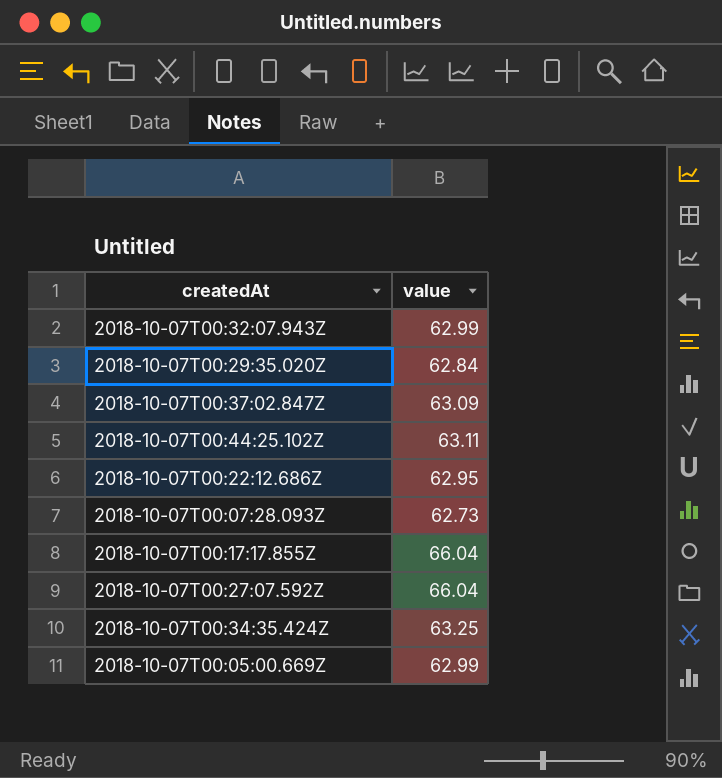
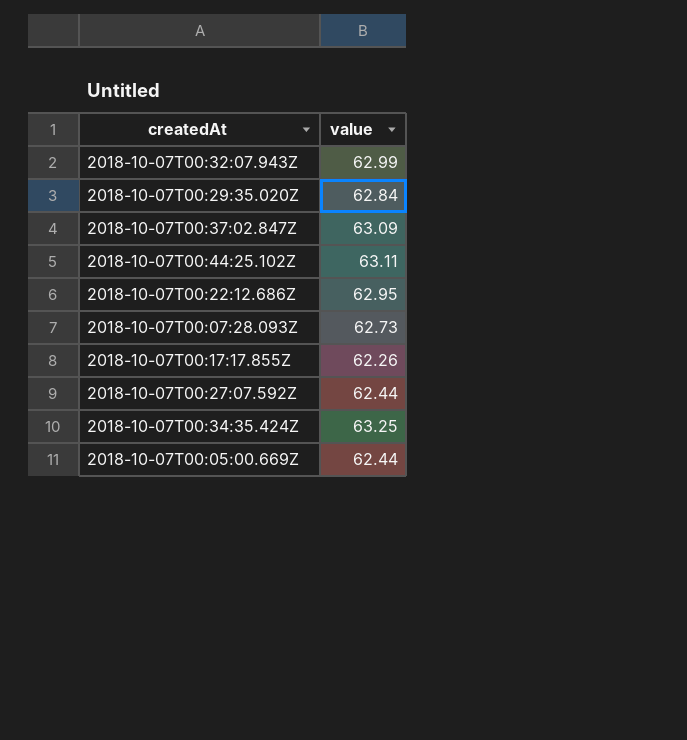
2018-10-07T00:17:17.855Z | value: 66.04 -> 62.26
2018-10-07T00:27:07.592Z | value: 66.04 -> 62.44
2018-10-07T00:05:00.669Z | value: 62.99 -> 62.44

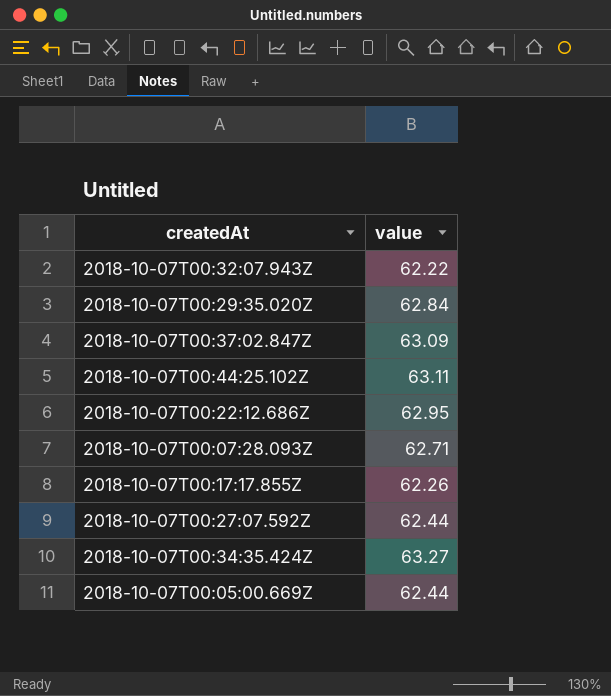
2018-10-07T00:32:07.943Z | value: 62.99 -> 62.22
2018-10-07T00:07:28.093Z | value: 62.73 -> 62.71
2018-10-07T00:34:35.424Z | value: 63.25 -> 63.27

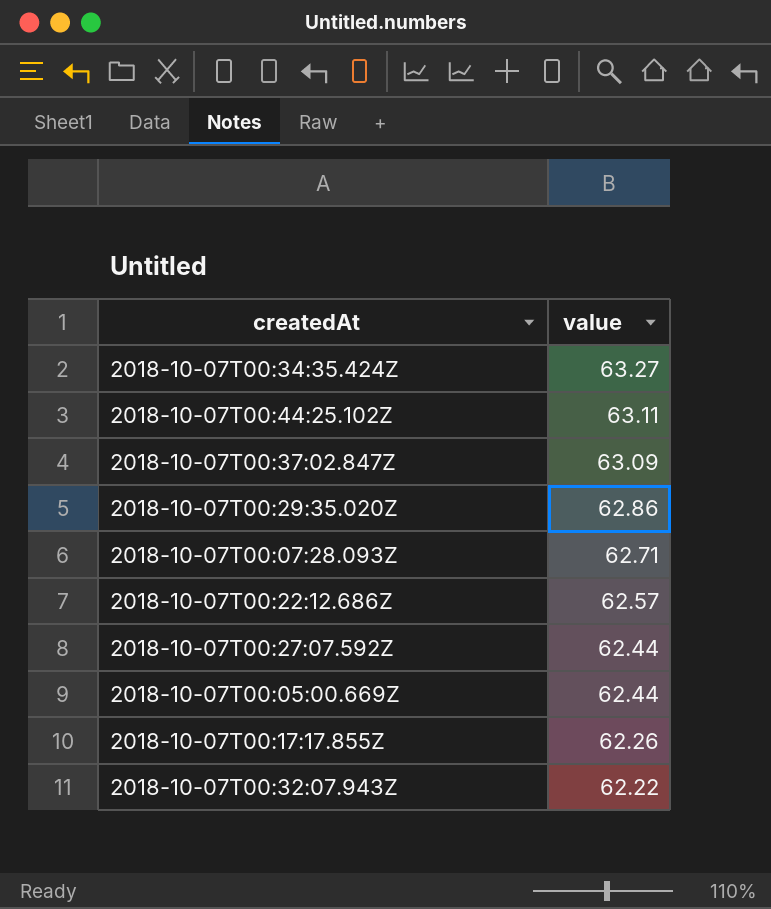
row order: none -> value descending
2018-10-07T00:29:35.020Z | value: 62.84 -> 62.86
2018-10-07T00:22:12.686Z | value: 62.95 -> 62.57

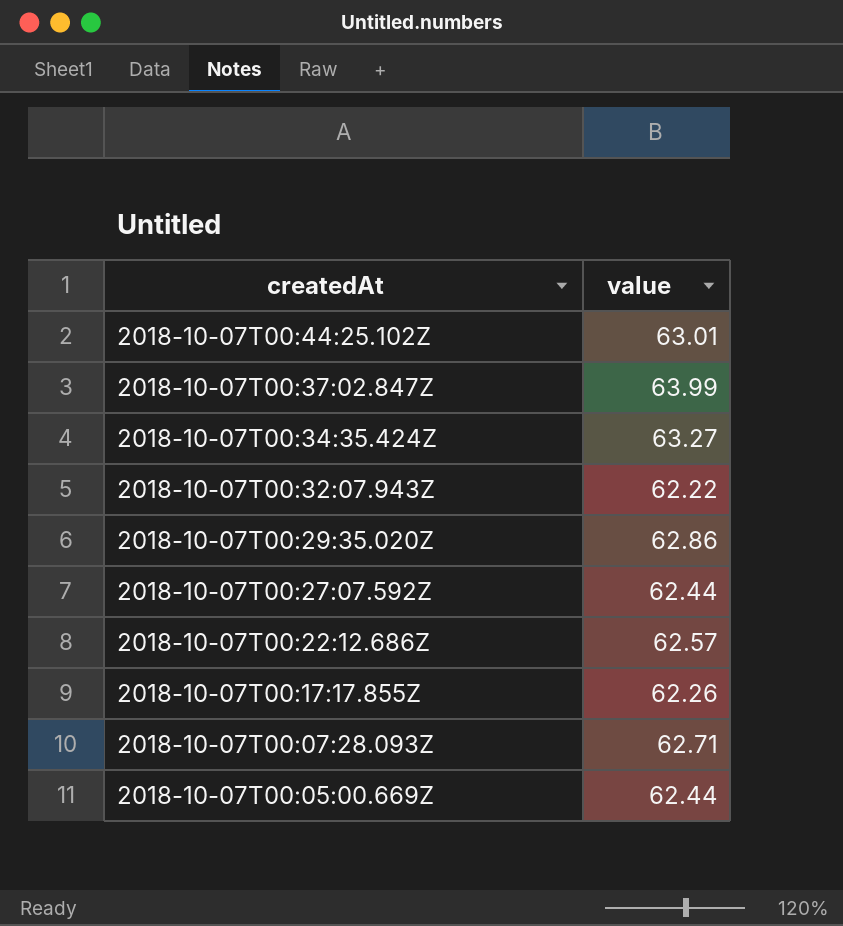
row order: value descending -> createdAt descending
2018-10-07T00:44:25.102Z | value: 63.11 -> 63.01
2018-10-07T00:37:02.847Z | value: 63.09 -> 63.99

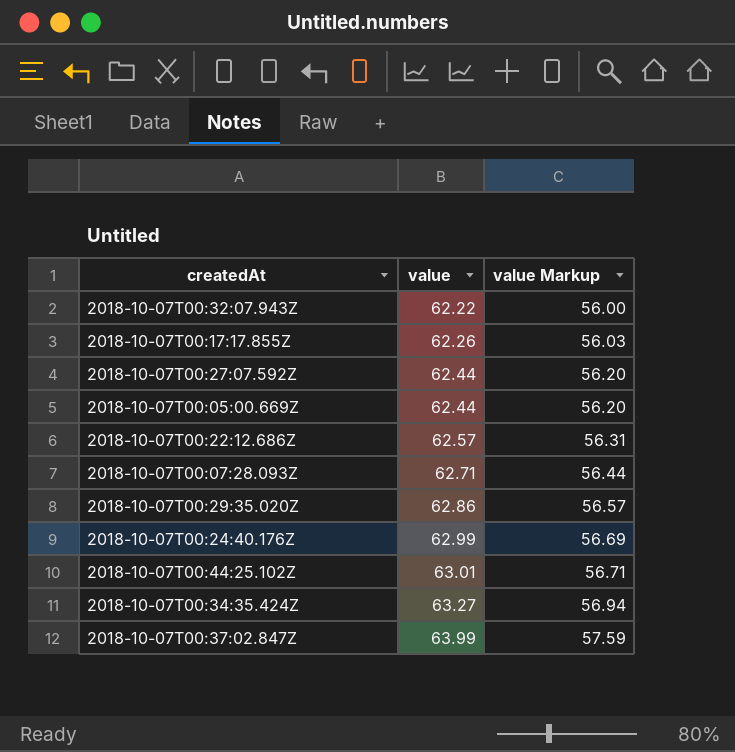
row order: createdAt descending -> value ascending
column value Markup | formula: none -> [value] * 0.9
row 2018-10-07T00:24:40.176Z: none -> 62.99 | 56.69

